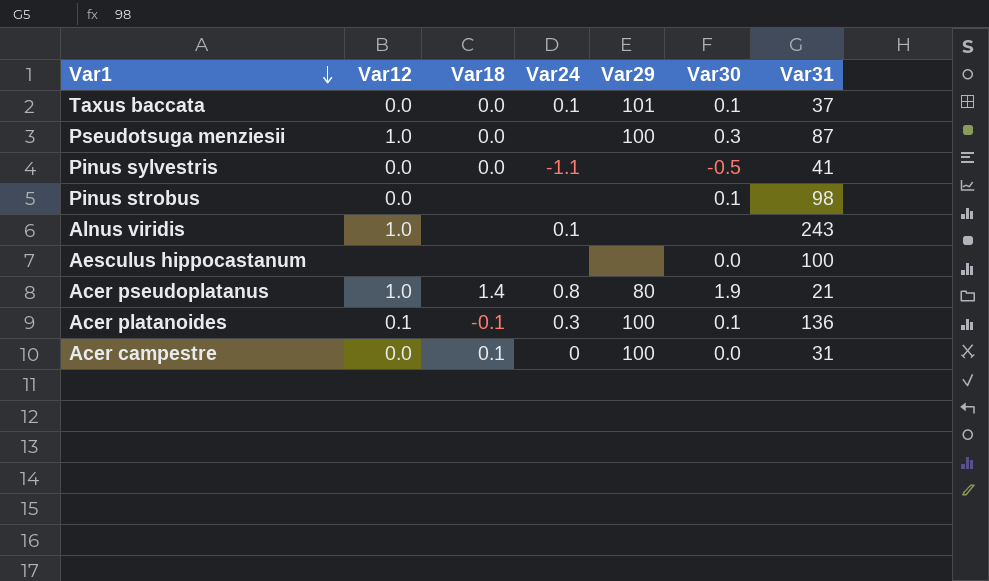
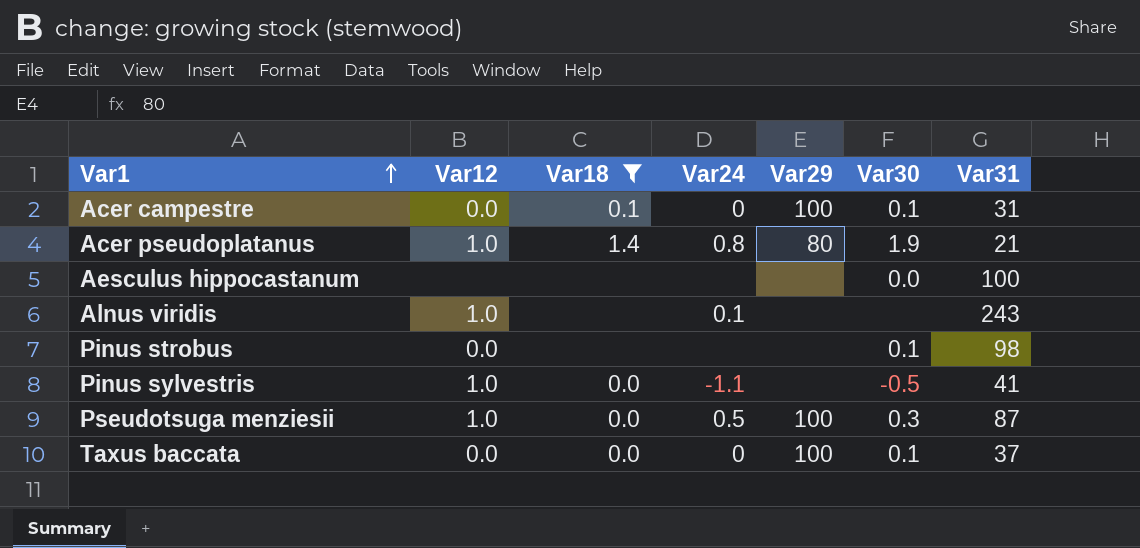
filter: none -> Var18 != -0.1
row order: Var1 descending -> Var1 ascending
Acer campestre | Var30: 0.0 -> 0.1
Pinus sylvestris | Var12: 0.0 -> 1.0
Pseudotsuga menziesii | Var24: none -> 0.5
Taxus baccata | Var24: 0.1 -> 0
Taxus baccata | Var29: 101 -> 100

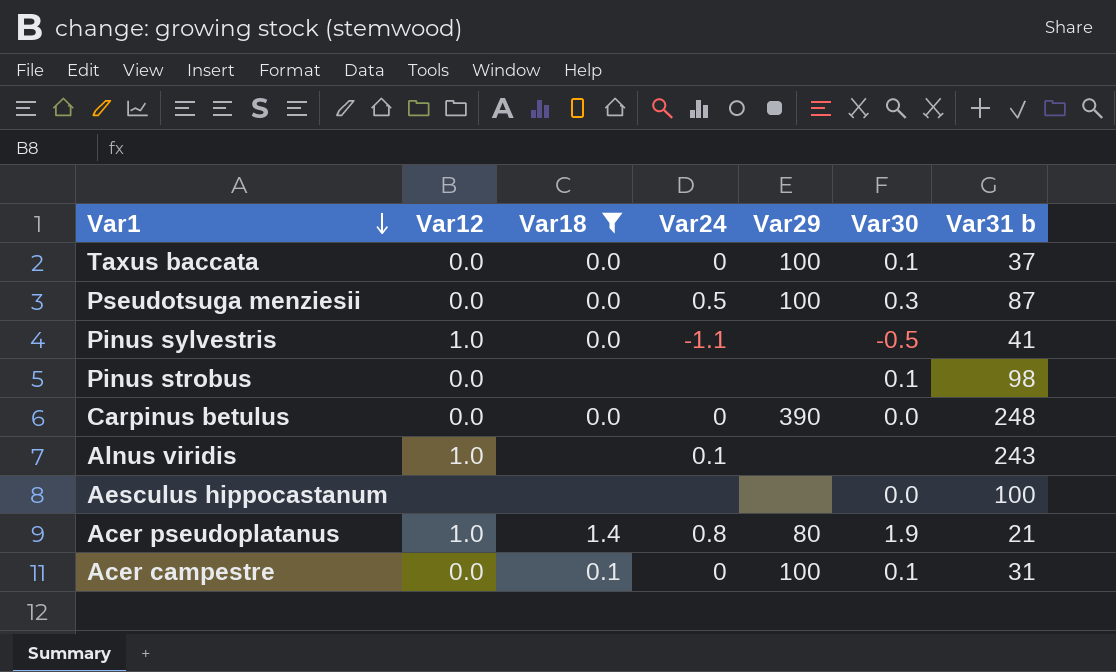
row order: Var1 ascending -> Var1 descending
column name: Var31 -> Var31 b
Pseudotsuga menziesii | Var12: 1.0 -> 0.0
row Carpinus betulus: none -> 0.0 | 0.0 | 0 | 390 | 0.0 | 248

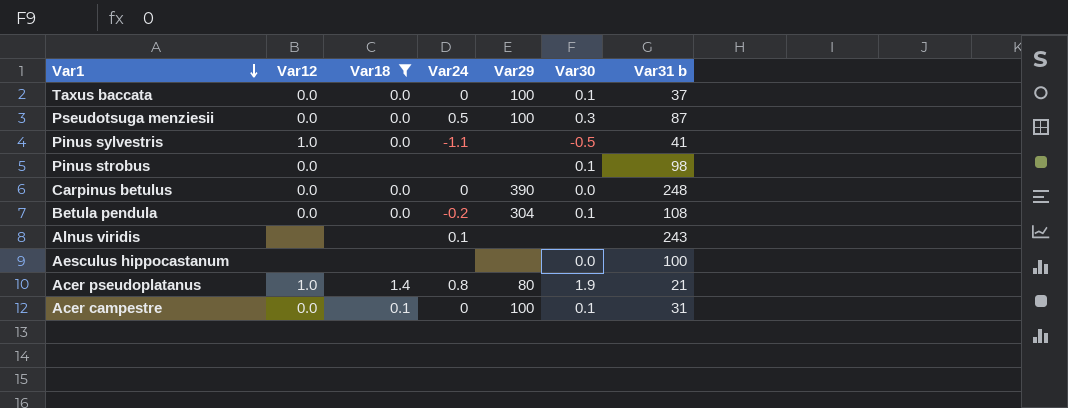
row Betula pendula: none -> 0.0 | 0.0 | -0.2 | 304 | 0.1 | 108
Alnus viridis | Var12: 1.0 -> none

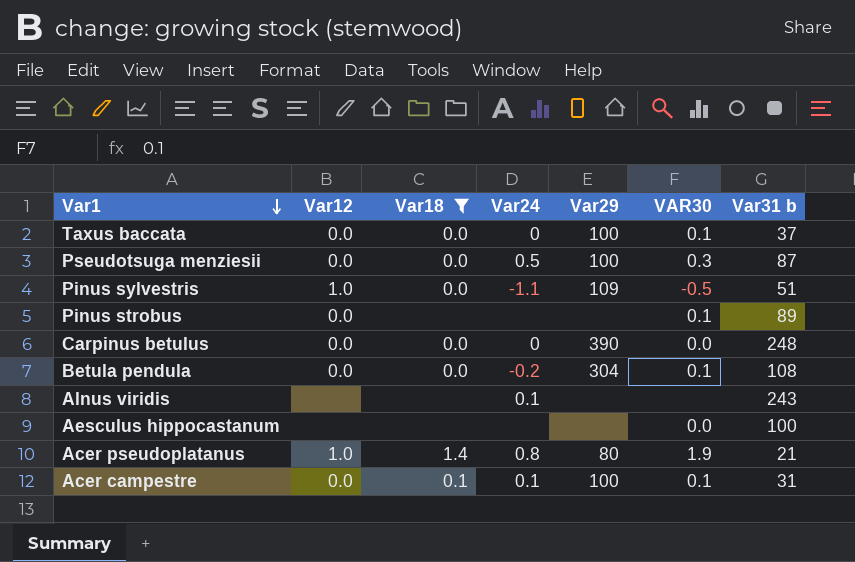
column name: Var30 -> VAR30
Pinus sylvestris | Var29: none -> 109
Pinus sylvestris | Var31 b: 41 -> 51
Pinus strobus | Var31 b: 98 -> 89
Acer campestre | Var24: 0 -> 0.1

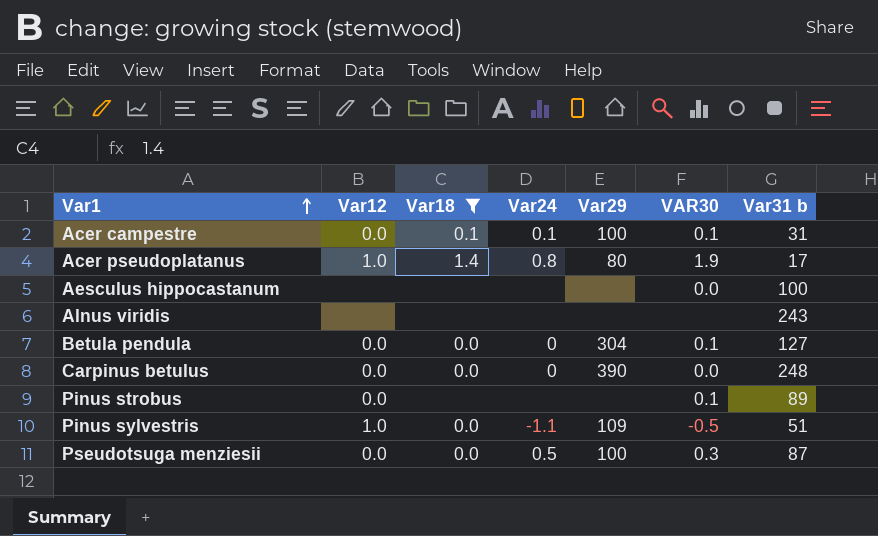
row order: Var1 descending -> Var1 ascending
row Taxus baccata: 0.0 | 0.0 | 0 | 100 | 0.1 | 37 -> none
Acer pseudoplatanus | Var31 b: 21 -> 17
Alnus viridis | Var24: 0.1 -> none
Betula pendula | Var24: -0.2 -> 0
Betula pendula | Var31 b: 108 -> 127

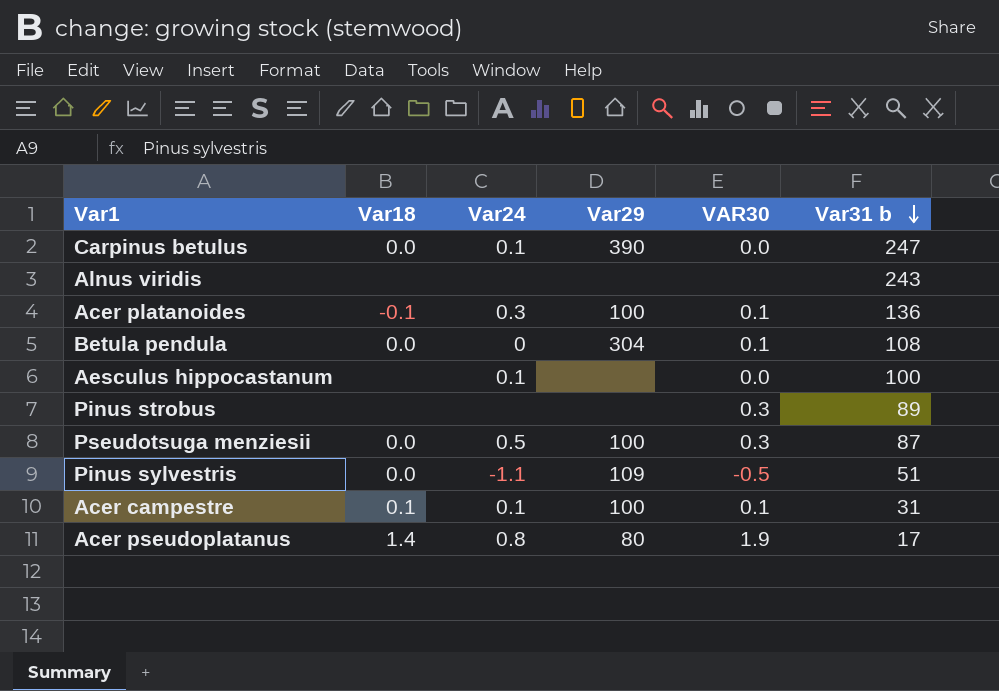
filter: Var18 != -0.1 -> none
row order: Var1 ascending -> Var31 b descending
column Var12 | position: 2 -> none
Carpinus betulus | Var24: 0 -> 0.1
Carpinus betulus | Var31 b: 248 -> 247
Betula pendula | Var31 b: 127 -> 108
Aesculus hippocastanum | Var24: none -> 0.1
Pinus strobus | VAR30: 0.1 -> 0.3

